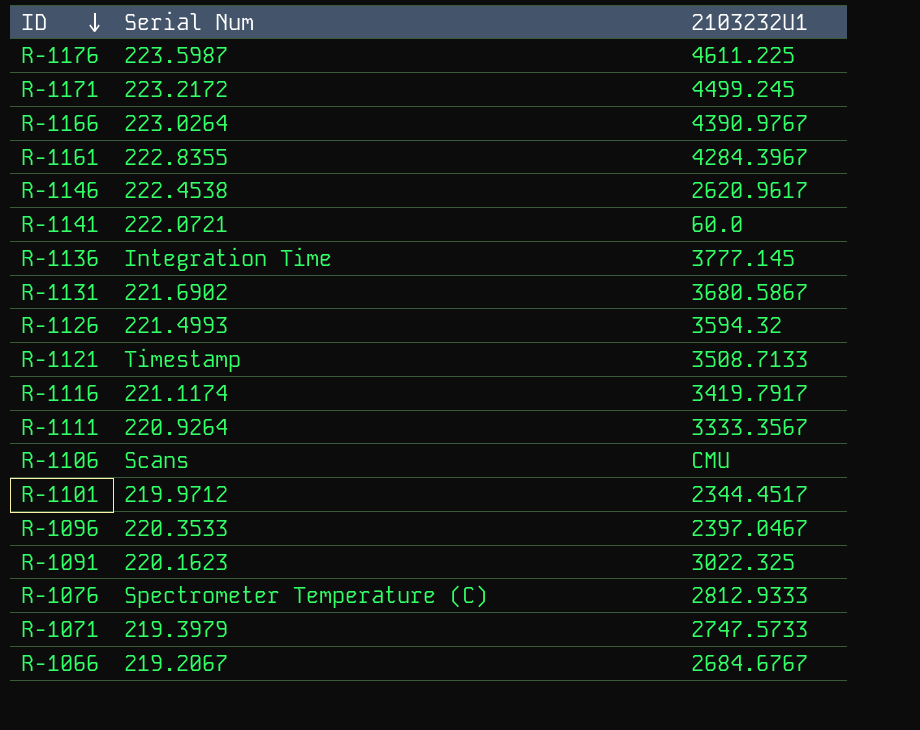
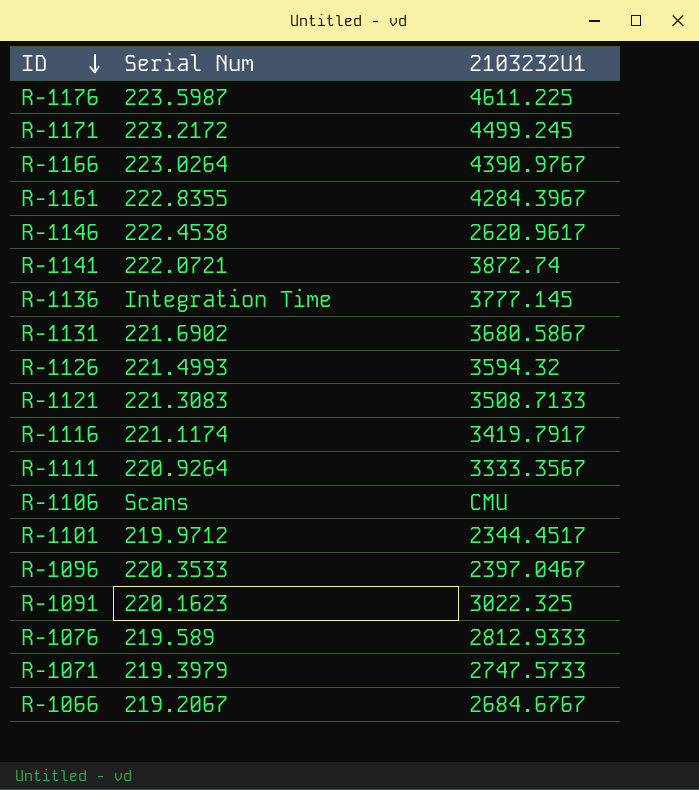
R-1141 | 2103232U1: 60.0 -> 3872.74
R-1121 | Serial Num: Timestamp -> 221.3083
R-1076 | Serial Num: Spectrometer Temperature (C) -> 219.589

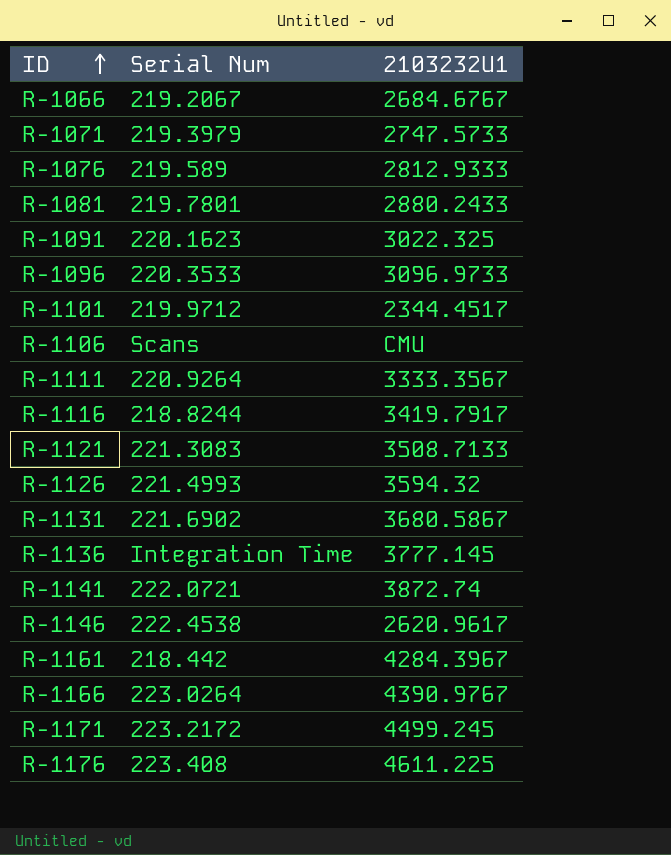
row order: ID descending -> ID ascending
row R-1081: none -> 219.7801 | 2880.2433
R-1096 | 2103232U1: 2397.0467 -> 3096.9733
R-1116 | Serial Num: 221.1174 -> 218.8244
R-1161 | Serial Num: 222.8355 -> 218.442
R-1176 | Serial Num: 223.5987 -> 223.408

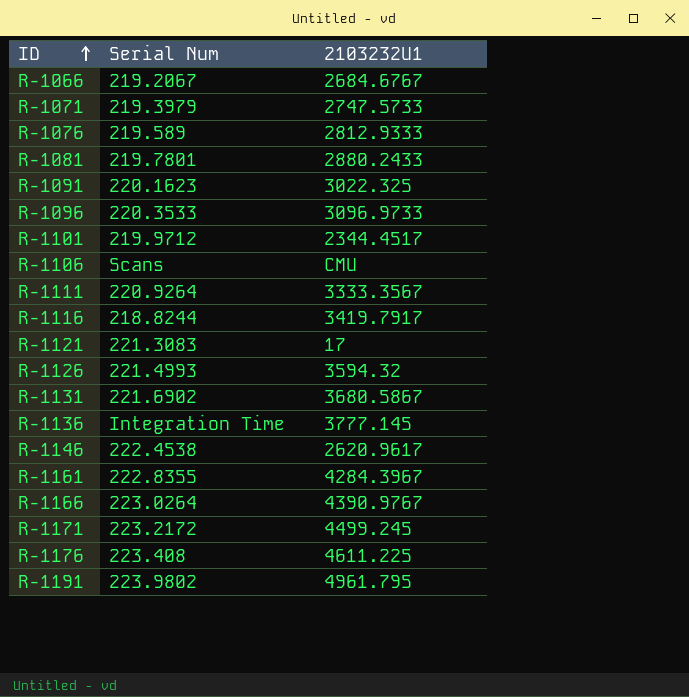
row R-1141: 222.0721 | 3872.74 -> none
R-1121 | 2103232U1: 3508.7133 -> 17
R-1161 | Serial Num: 218.442 -> 222.8355
row R-1191: none -> 223.9802 | 4961.795

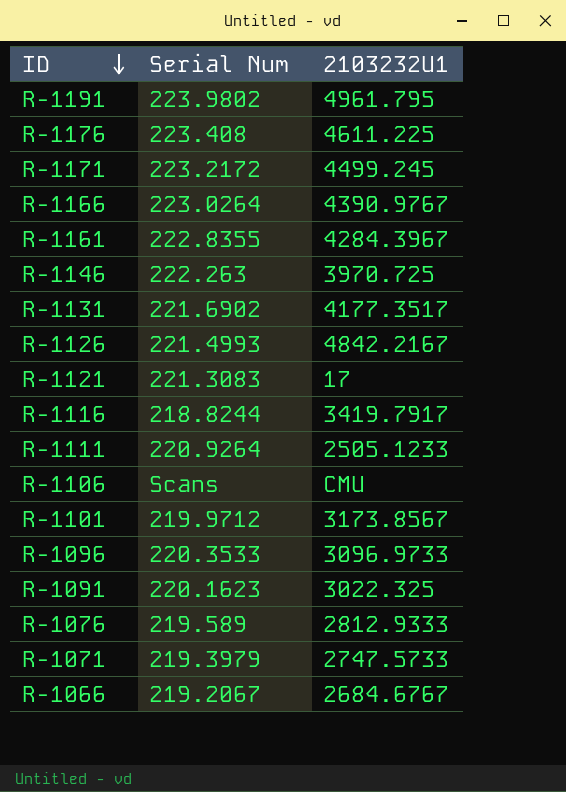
row order: ID ascending -> ID descending
row R-1081: 219.7801 | 2880.2433 -> none
row R-1136: Integration Time | 3777.145 -> none
R-1146 | Serial Num: 222.4538 -> 222.263
R-1146 | 2103232U1: 2620.9617 -> 3970.725
R-1131 | 2103232U1: 3680.5867 -> 4177.3517
R-1126 | 2103232U1: 3594.32 -> 4842.2167
R-1111 | 2103232U1: 3333.3567 -> 2505.1233
R-1101 | 2103232U1: 2344.4517 -> 3173.8567

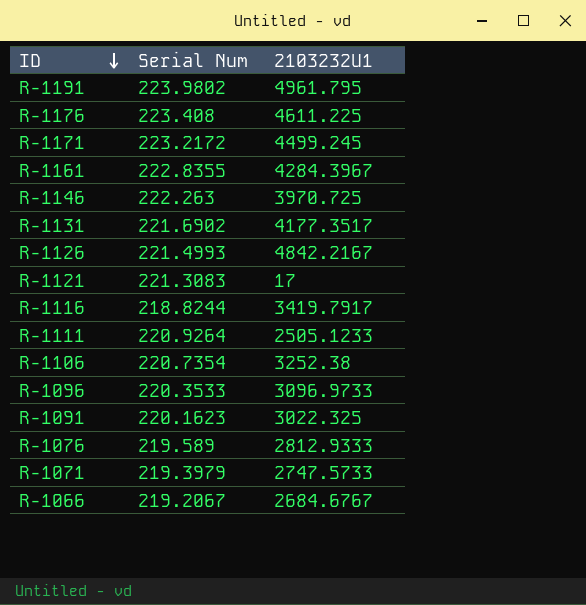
row R-1166: 223.0264 | 4390.9767 -> none
row R-1101: 219.9712 | 3173.8567 -> none
R-1106 | Serial Num: Scans -> 220.7354
R-1106 | 2103232U1: CMU -> 3252.38

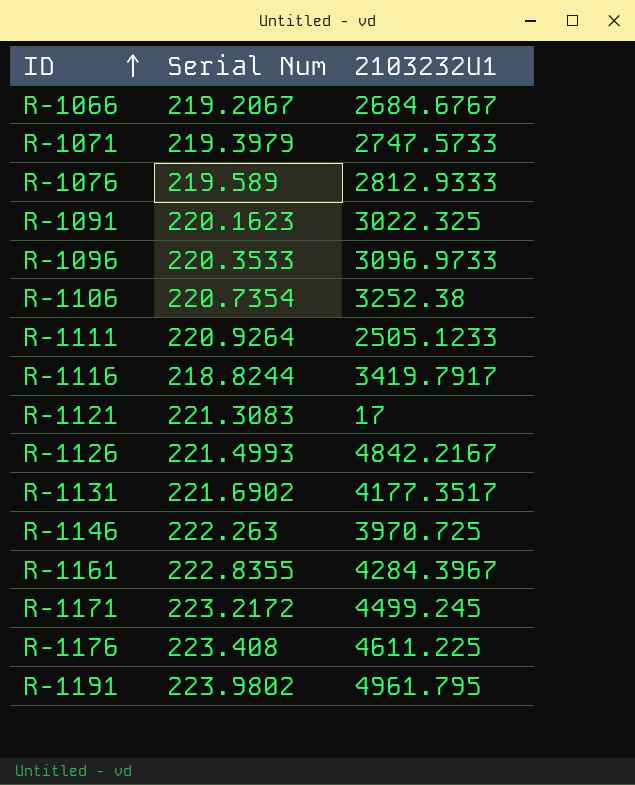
row order: ID descending -> ID ascending

